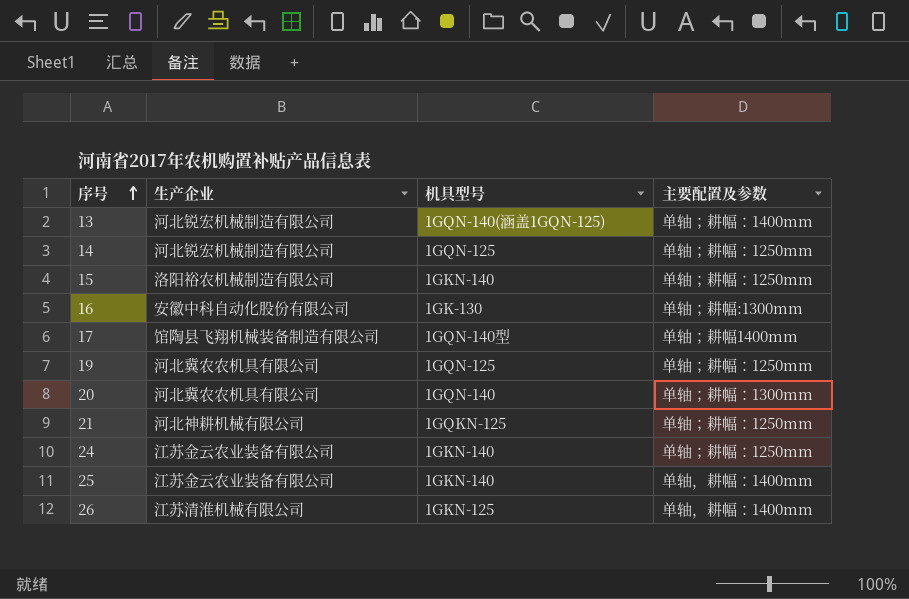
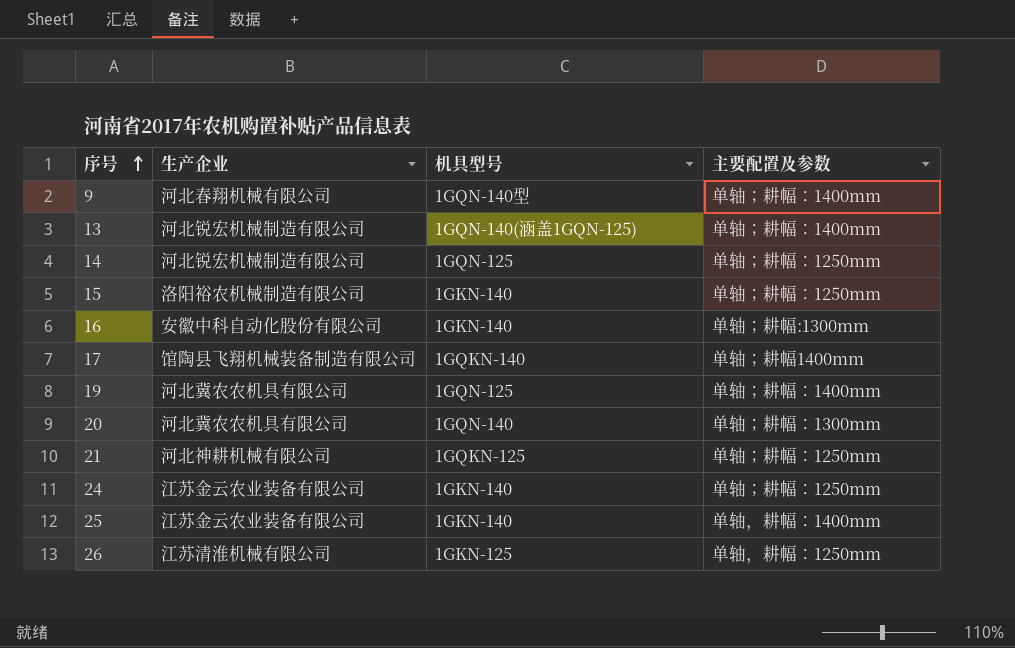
row 9: none -> 河北春翔机械有限公司 | 1GQN-140型 | 单轴；耕幅：1400mm
16 | 机具型号: 1GK-130 -> 1GKN-140
17 | 机具型号: 1GQN-140型 -> 1GQKN-140
19 | 主要配置及参数: 单轴；耕幅：1250mm -> 单轴；耕幅：1400mm
26 | 主要配置及参数: 单轴，耕幅：1400mm -> 单轴，耕幅：1250mm

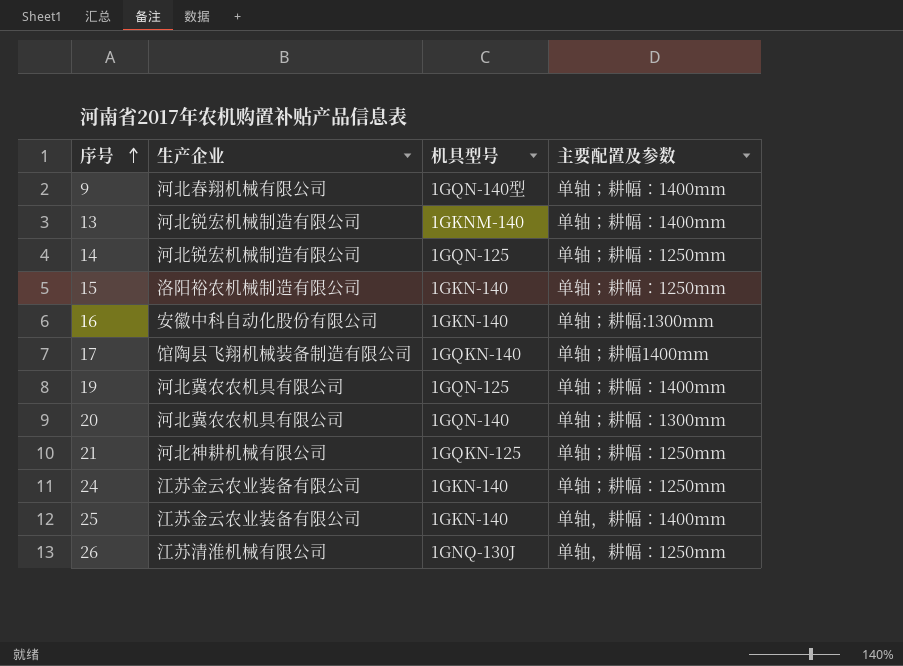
13 | 机具型号: 1GQN-140(涵盖1GQN-125) -> 1GKNM-140
26 | 机具型号: 1GKN-125 -> 1GNQ-130J

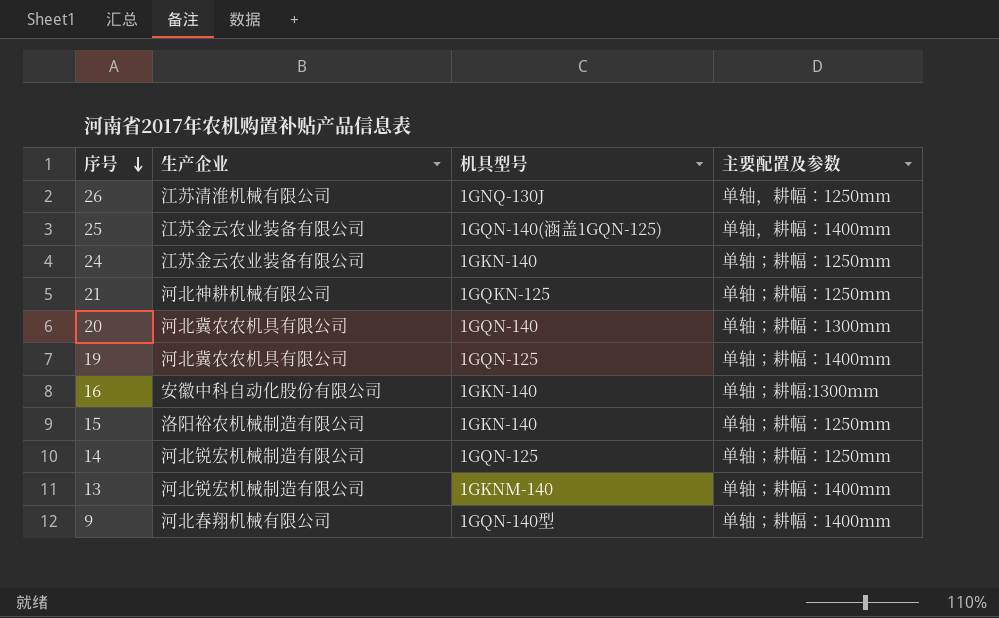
row order: 序号 ascending -> 序号 descending
row 17: 馆陶县飞翔机械装备制造有限公司 | 1GQKN-140 | 单轴；耕幅1400mm -> none
25 | 机具型号: 1GKN-140 -> 1GQN-140(涵盖1GQN-125)

